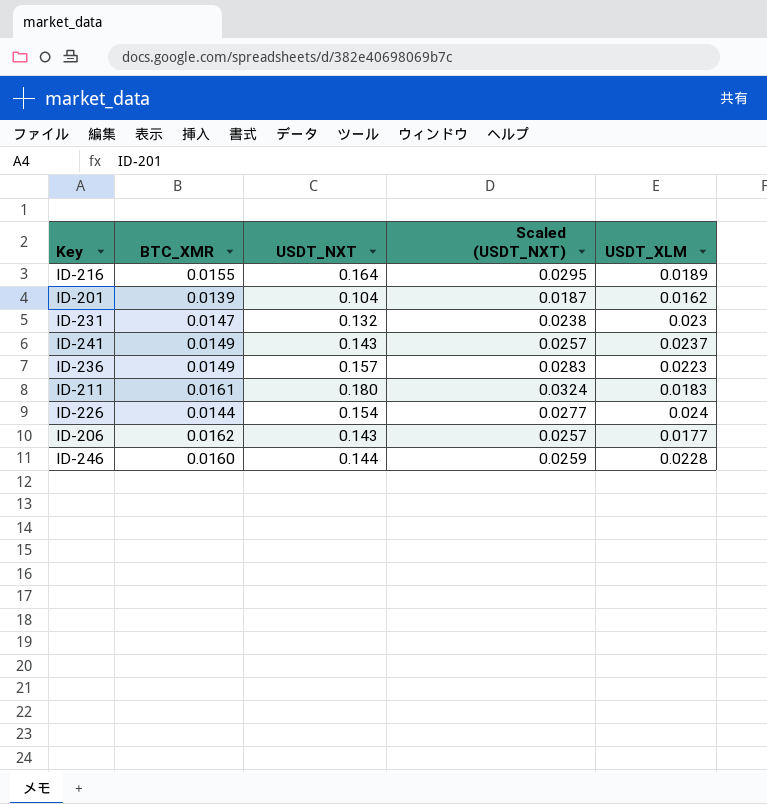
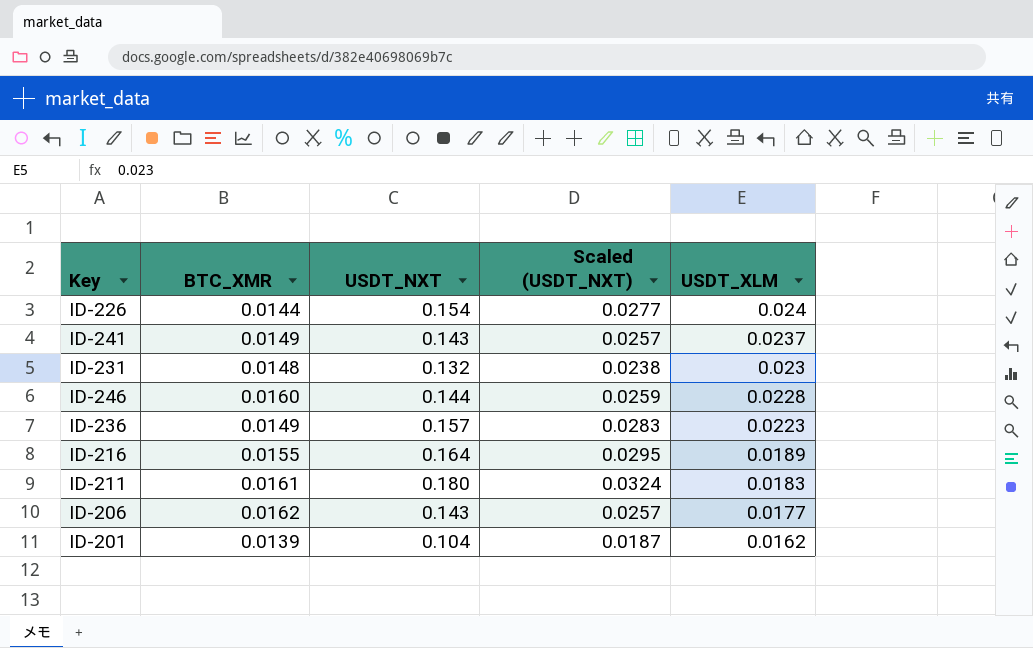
row order: none -> USDT_XLM descending
ID-231 | BTC_XMR: 0.0147 -> 0.0148

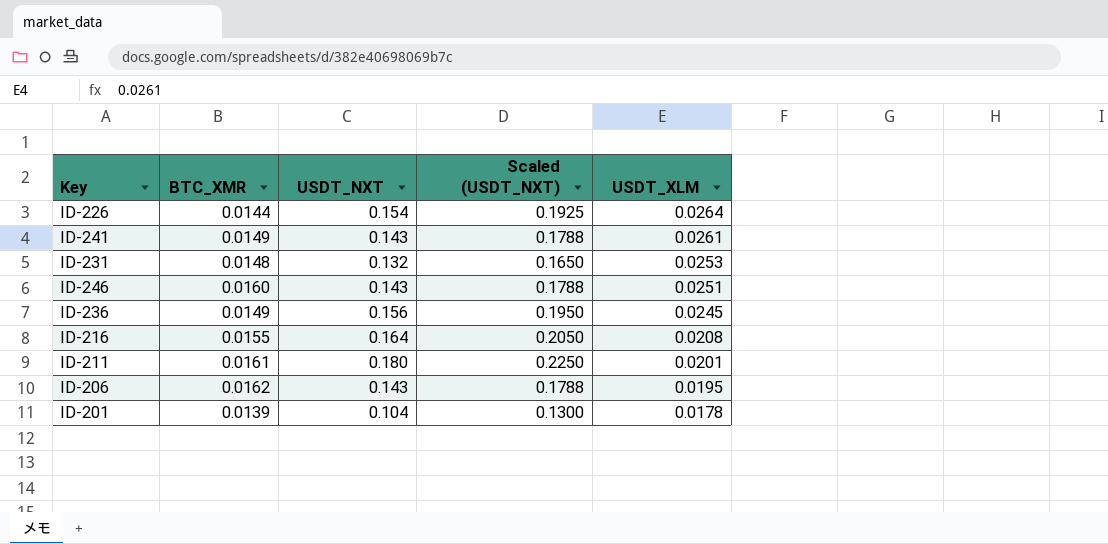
column Scaled (USDT_NXT) | formula: [USDT_NXT] * 0.18 -> [USDT_NXT] * 1.25
ID-226 | USDT_XLM: 0.024 -> 0.0264
ID-241 | USDT_XLM: 0.0237 -> 0.0261
ID-231 | USDT_XLM: 0.023 -> 0.0253
ID-246 | USDT_NXT: 0.144 -> 0.143
ID-246 | USDT_XLM: 0.0228 -> 0.0251
ID-236 | USDT_NXT: 0.157 -> 0.156
ID-236 | USDT_XLM: 0.0223 -> 0.0245
ID-216 | USDT_XLM: 0.0189 -> 0.0208
ID-211 | USDT_XLM: 0.0183 -> 0.0201
ID-206 | USDT_XLM: 0.0177 -> 0.0195
ID-201 | USDT_XLM: 0.0162 -> 0.0178

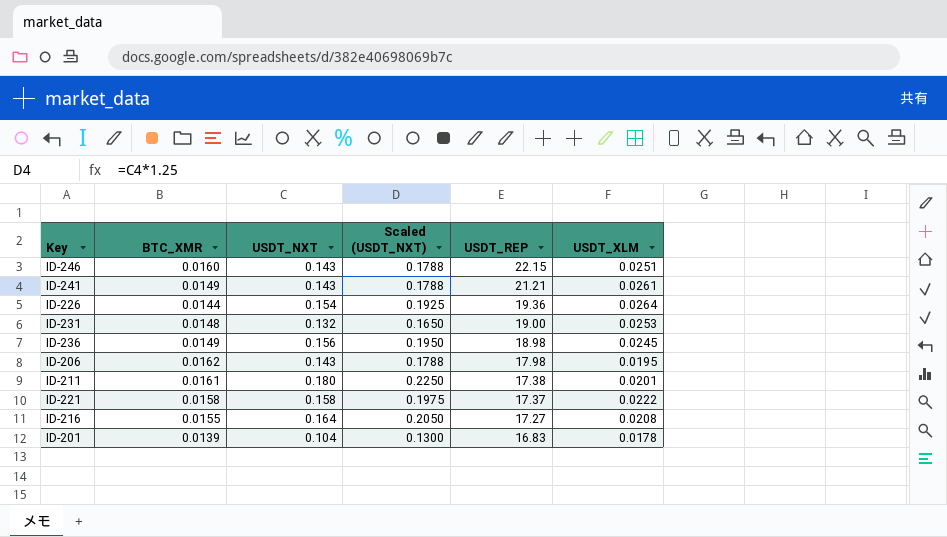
row order: USDT_XLM descending -> USDT_REP descending
column USDT_REP | position: none -> 5
row ID-221: none -> 0.0158 | 0.158 | 0.1975 | 17.37 | 0.0222

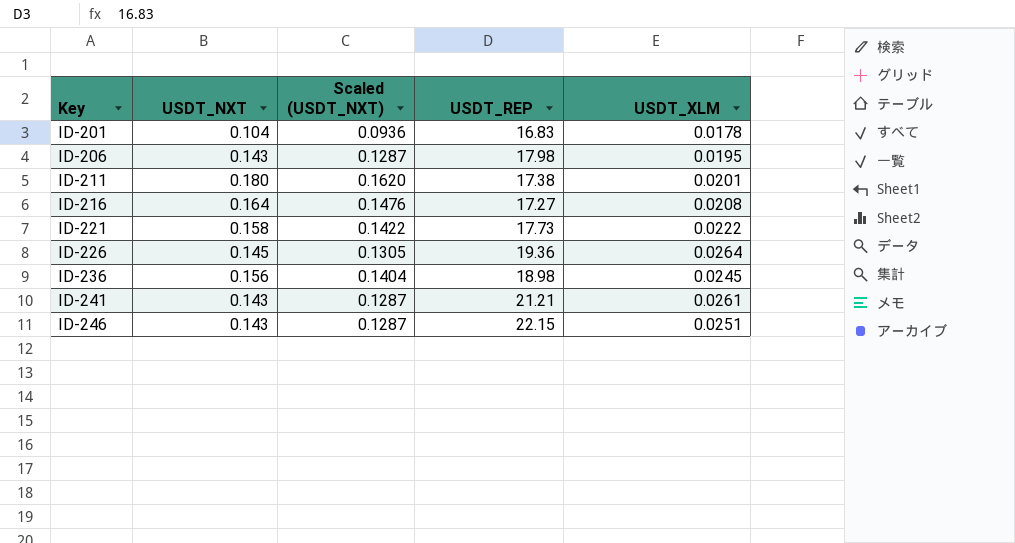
row order: USDT_REP descending -> Key ascending
column BTC_XMR | position: 2 -> none
column Scaled (USDT_NXT) | formula: [USDT_NXT] * 1.25 -> [USDT_NXT] * 0.9
row ID-231: 0.0148 | 0.132 | 0.1650 | 19.00 | 0.0253 -> none
ID-221 | USDT_REP: 17.37 -> 17.73
ID-226 | USDT_NXT: 0.154 -> 0.145

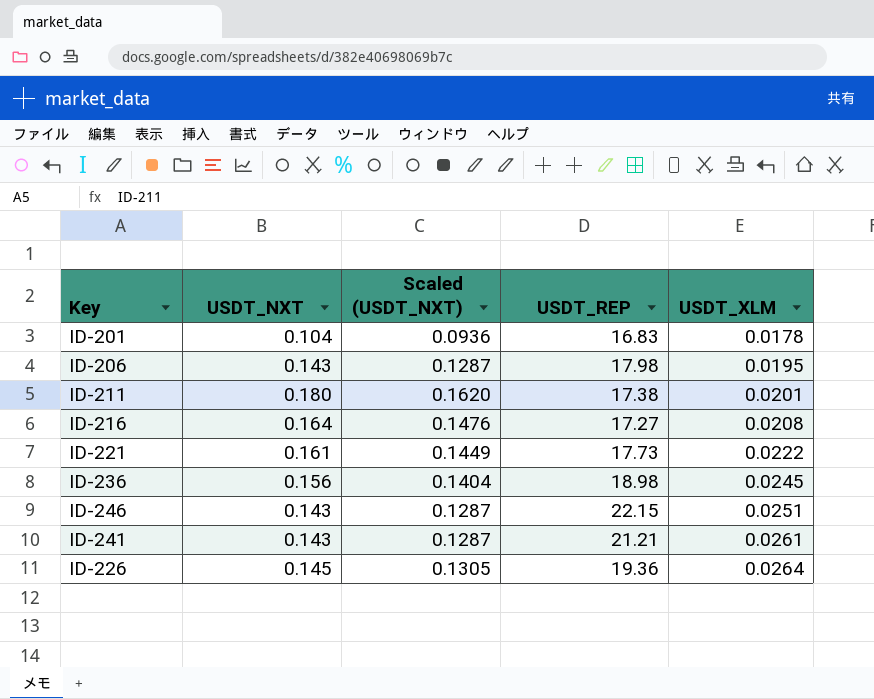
row order: Key ascending -> USDT_XLM ascending
ID-221 | USDT_NXT: 0.158 -> 0.161
ID-221 | Scaled (USDT_NXT): 0.1422 -> 0.1449

